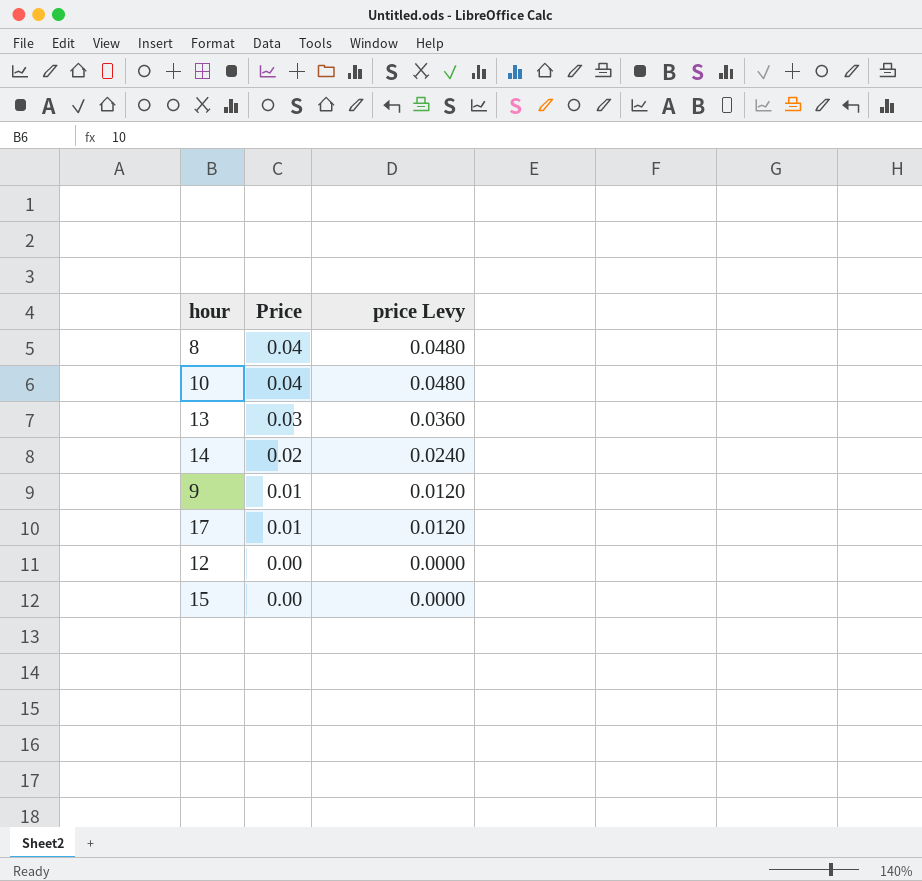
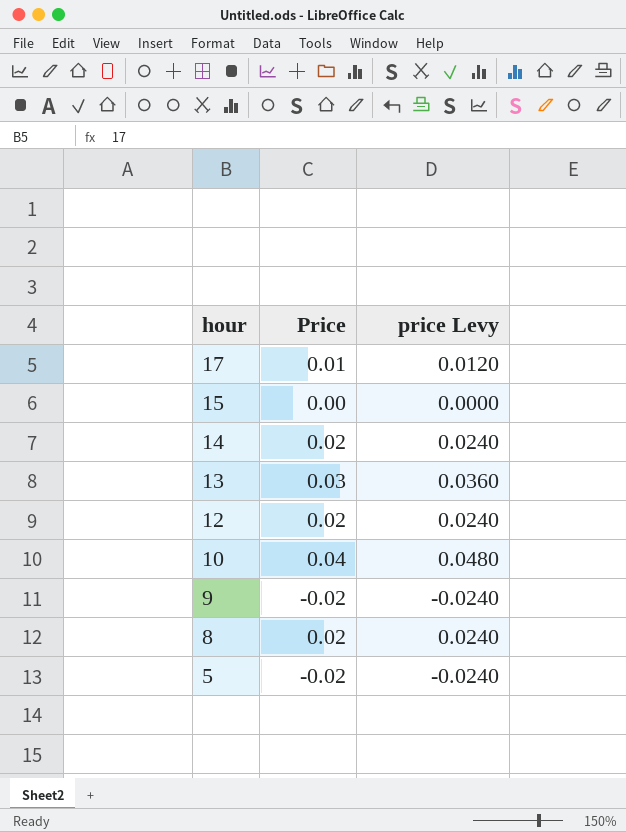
row order: Price descending -> hour descending
12 | Price: 0.00 -> 0.02
12 | price Levy: 0.0000 -> 0.0240
9 | Price: 0.01 -> -0.02
9 | price Levy: 0.0120 -> -0.0240
8 | Price: 0.04 -> 0.02
8 | price Levy: 0.0480 -> 0.0240
row 5: none -> -0.02 | -0.0240

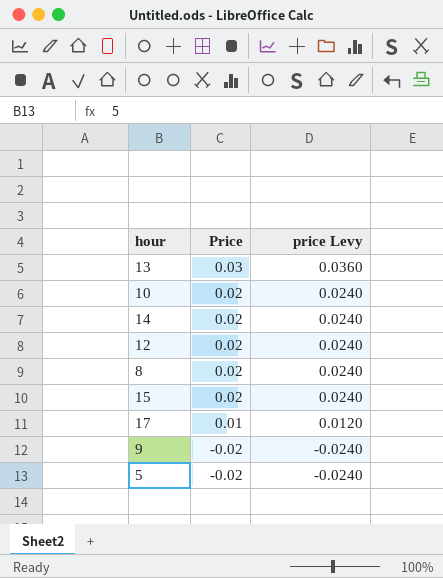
row order: hour descending -> Price descending
10 | Price: 0.04 -> 0.02
10 | price Levy: 0.0480 -> 0.0240
15 | Price: 0.00 -> 0.02
15 | price Levy: 0.0000 -> 0.0240

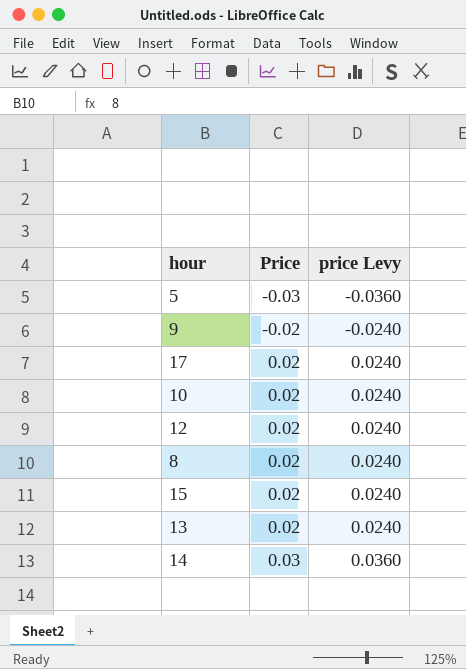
row order: Price descending -> Price ascending
5 | Price: -0.02 -> -0.03
5 | price Levy: -0.0240 -> -0.0360
17 | Price: 0.01 -> 0.02
17 | price Levy: 0.0120 -> 0.0240
13 | Price: 0.03 -> 0.02
13 | price Levy: 0.0360 -> 0.0240
14 | Price: 0.02 -> 0.03
14 | price Levy: 0.0240 -> 0.0360

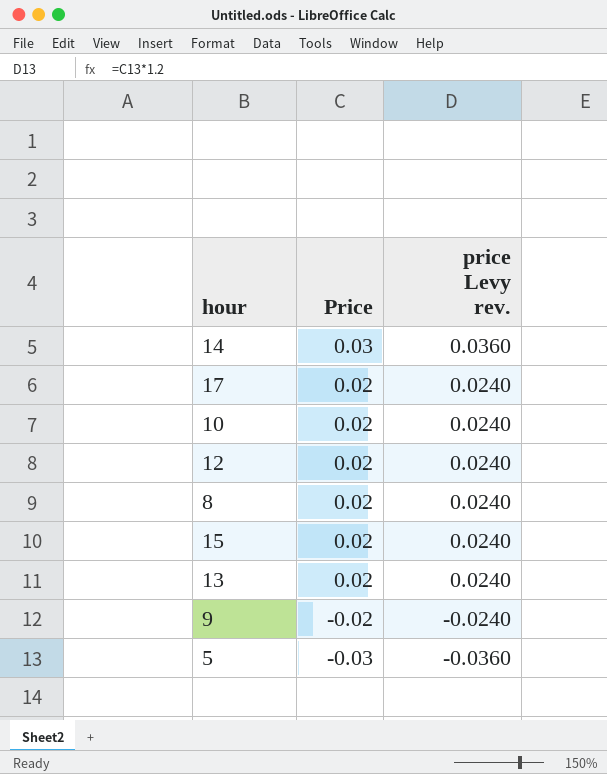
row order: Price ascending -> Price descending
column name: price Levy -> price Levy rev.

